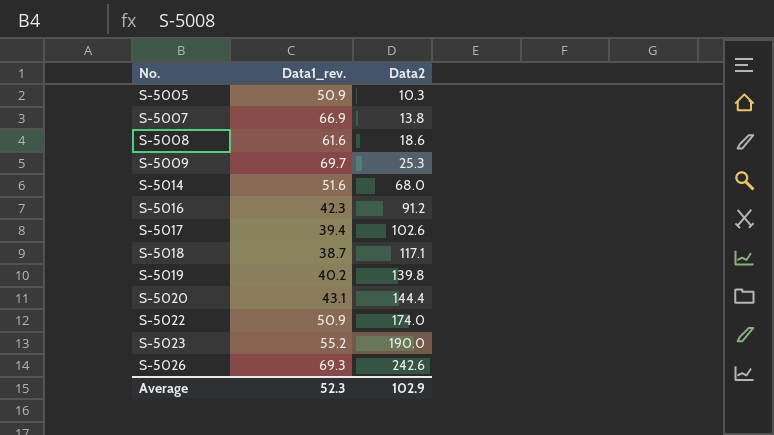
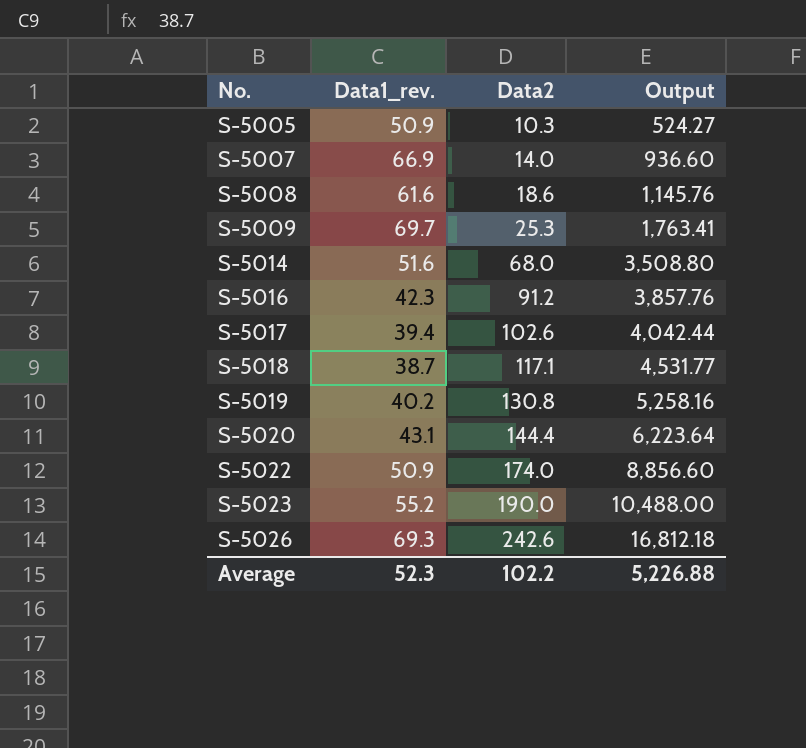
column Output | formula: none -> [Data1_rev.] * [Data2]
S-5007 | Data2: 13.8 -> 14.0
S-5019 | Data2: 139.8 -> 130.8
Average | Data2: 102.9 -> 102.2

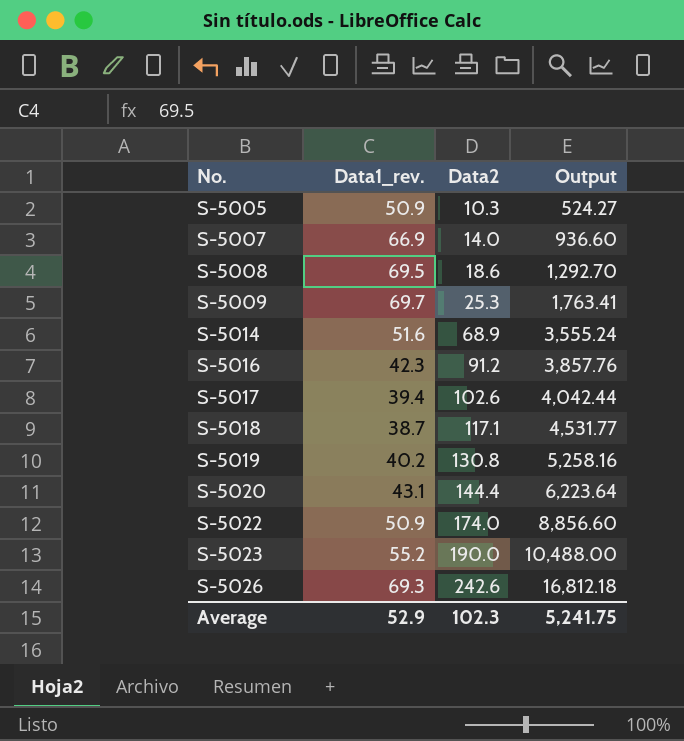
S-5008 | Data1_rev.: 61.6 -> 69.5
S-5008 | Output: 1,145.76 -> 1,292.70
S-5014 | Data2: 68.0 -> 68.9
S-5014 | Output: 3,508.80 -> 3,555.24
Average | Data1_rev.: 52.3 -> 52.9
Average | Data2: 102.2 -> 102.3
Average | Output: 5,226.88 -> 5,241.75

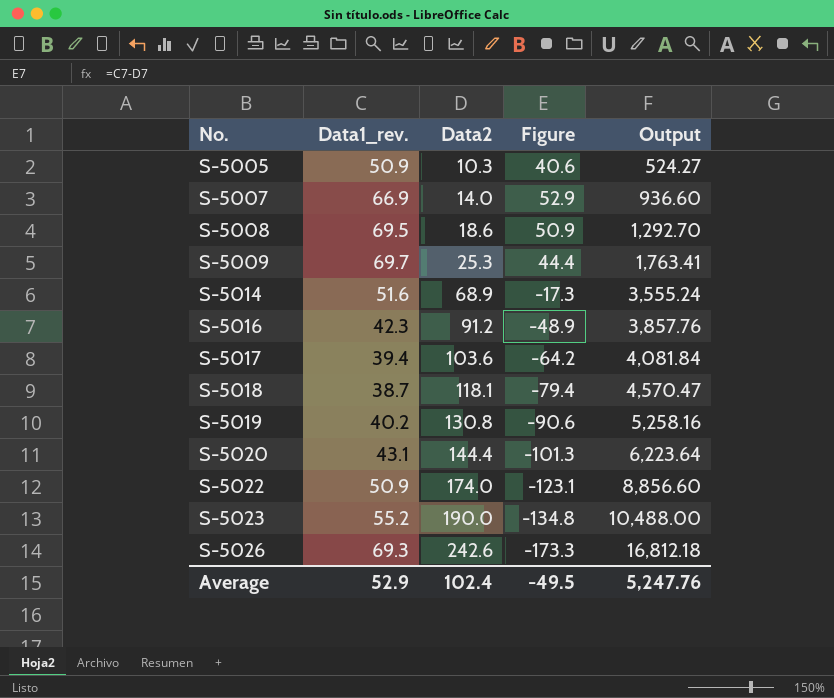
column Figure | formula: none -> [Data1_rev.] - [Data2]
S-5017 | Data2: 102.6 -> 103.6
S-5017 | Output: 4,042.44 -> 4,081.84
S-5018 | Data2: 117.1 -> 118.1
S-5018 | Output: 4,531.77 -> 4,570.47
Average | Data2: 102.3 -> 102.4
Average | Output: 5,241.75 -> 5,247.76

